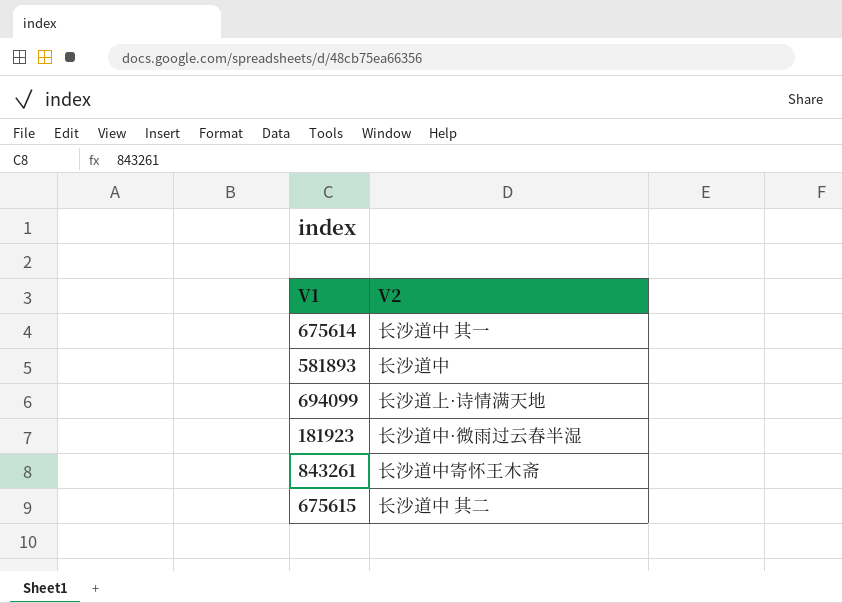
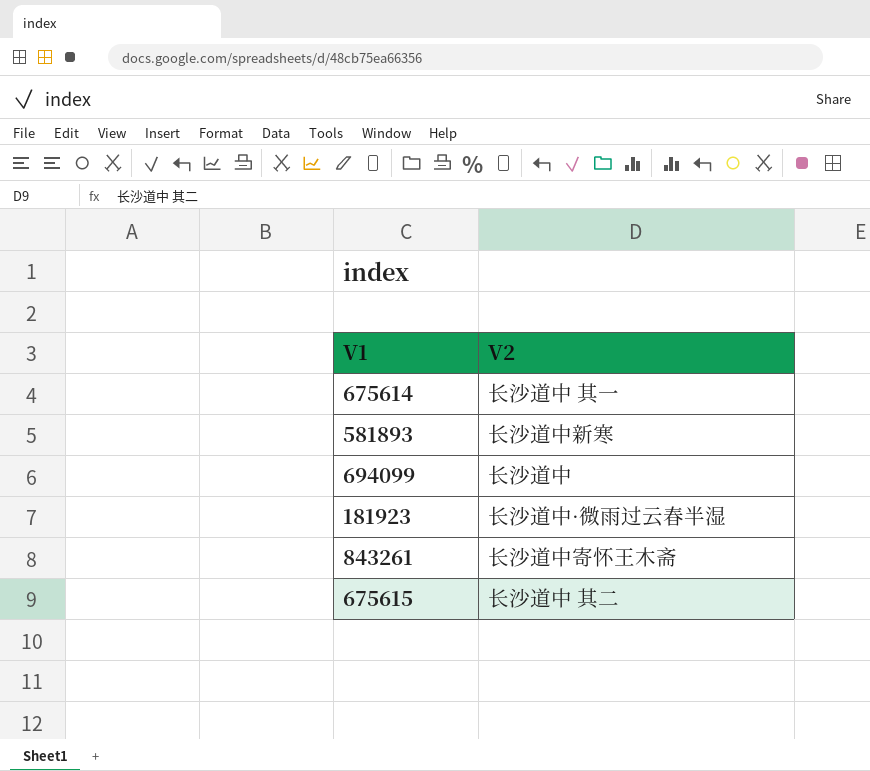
581893 | V2: 长沙道中 -> 长沙道中新寒
694099 | V2: 长沙道上·诗情满天地 -> 长沙道中

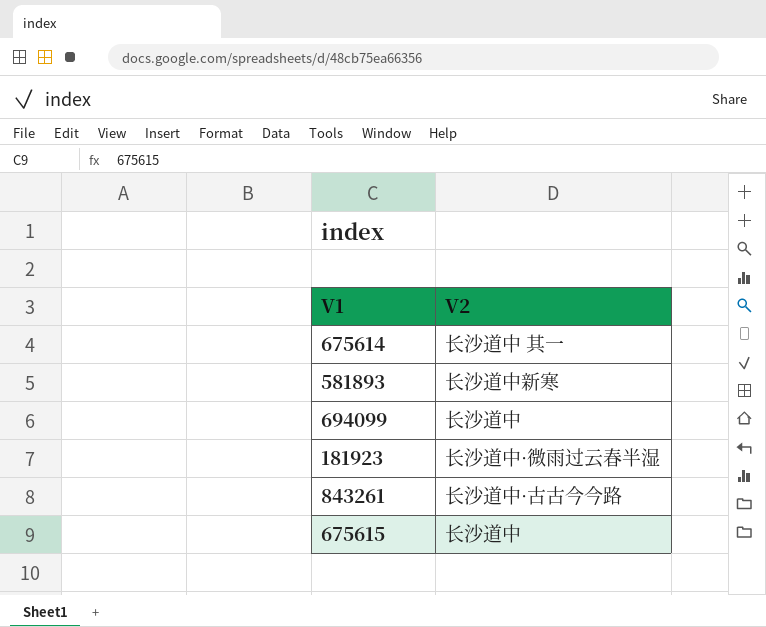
843261 | V2: 长沙道中寄怀王木斋 -> 长沙道中·古古今今路
675615 | V2: 长沙道中 其二 -> 长沙道中

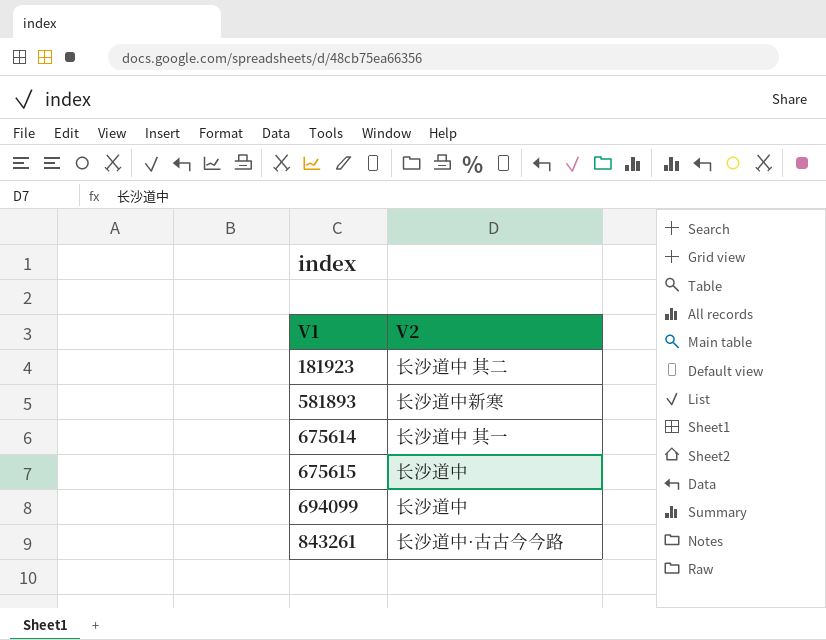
row order: none -> V1 ascending
181923 | V2: 长沙道中·微雨过云春半湿 -> 长沙道中 其二

